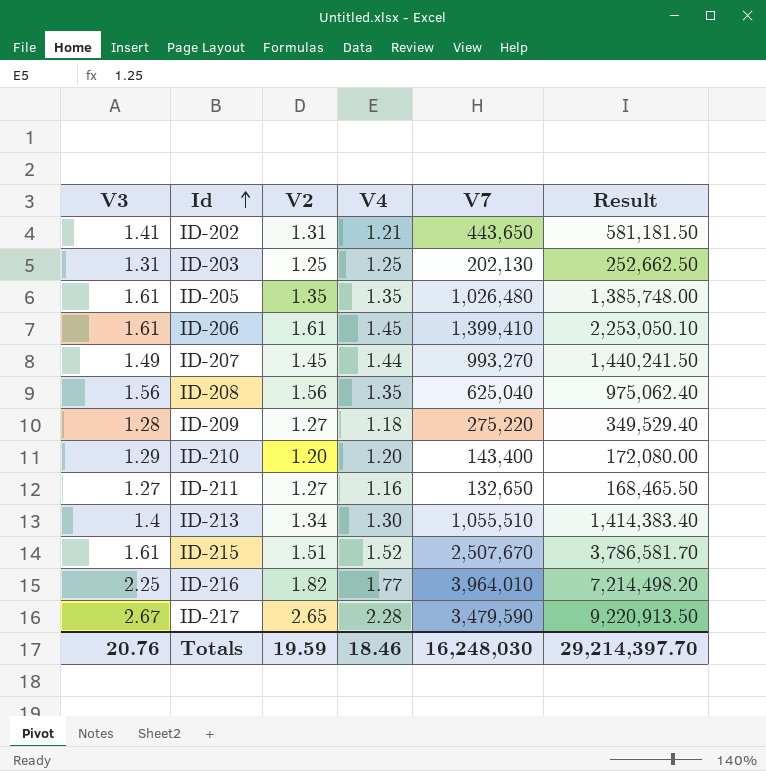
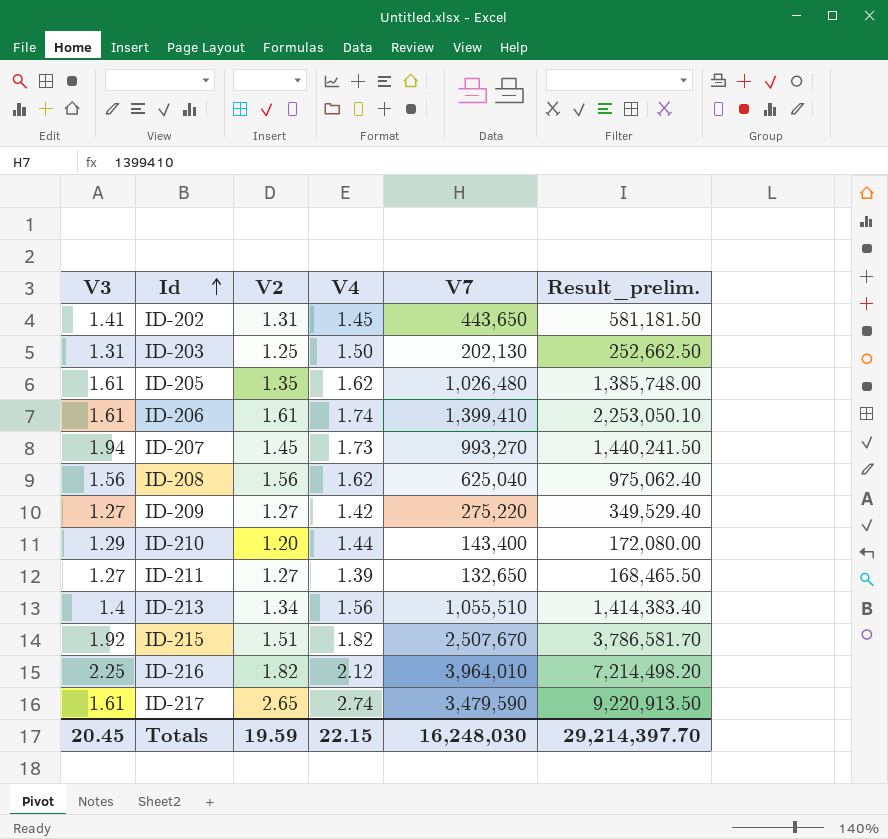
column name: Result -> Result_prelim.
ID-202 | V4: 1.21 -> 1.45
ID-203 | V4: 1.25 -> 1.50
ID-205 | V4: 1.35 -> 1.62
ID-206 | V4: 1.45 -> 1.74
ID-207 | V3: 1.49 -> 1.94
ID-207 | V4: 1.44 -> 1.73
ID-208 | V4: 1.35 -> 1.62
ID-209 | V3: 1.28 -> 1.27
ID-209 | V4: 1.18 -> 1.42
ID-210 | V4: 1.20 -> 1.44
ID-211 | V4: 1.16 -> 1.39
ID-213 | V4: 1.30 -> 1.56
ID-215 | V3: 1.61 -> 1.92
ID-215 | V4: 1.52 -> 1.82
ID-216 | V4: 1.77 -> 2.12
ID-217 | V3: 2.67 -> 1.61
ID-217 | V4: 2.28 -> 2.74
Totals | V3: 20.76 -> 20.45
Totals | V4: 18.46 -> 22.15

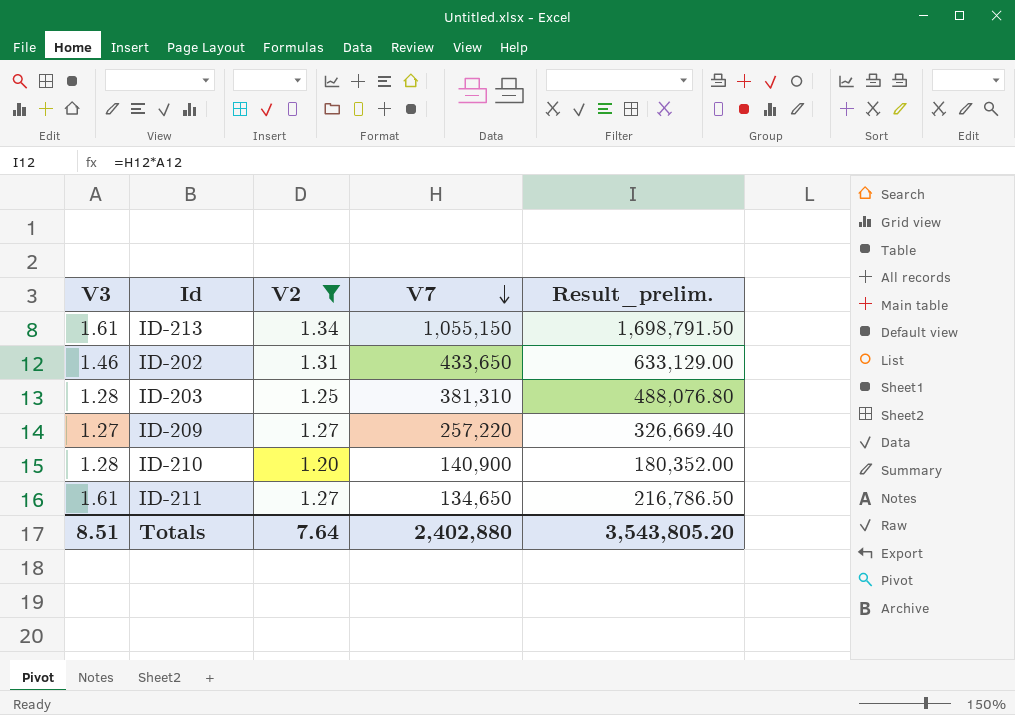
filter: none -> V2 <= 1.34
row order: Id ascending -> V7 descending
column V4 | position: 4 -> none
column Result_prelim. | formula: [V2] * [V7] -> [V3] * [V7]
ID-213 | V3: 1.4 -> 1.61
ID-213 | V7: 1,055,510 -> 1,055,150
ID-202 | V3: 1.41 -> 1.46
ID-202 | V7: 443,650 -> 433,650
ID-203 | V3: 1.31 -> 1.28
ID-203 | V7: 202,130 -> 381,310
ID-209 | V7: 275,220 -> 257,220
ID-210 | V3: 1.29 -> 1.28
ID-210 | V7: 143,400 -> 140,900
ID-211 | V3: 1.27 -> 1.61
ID-211 | V7: 132,650 -> 134,650
Totals | V3: 20.45 -> 8.51
Totals | V2: 19.59 -> 7.64
Totals | V7: 16,248,030 -> 2,402,880
Totals | Result_prelim.: 29,214,397.70 -> 3,543,805.20

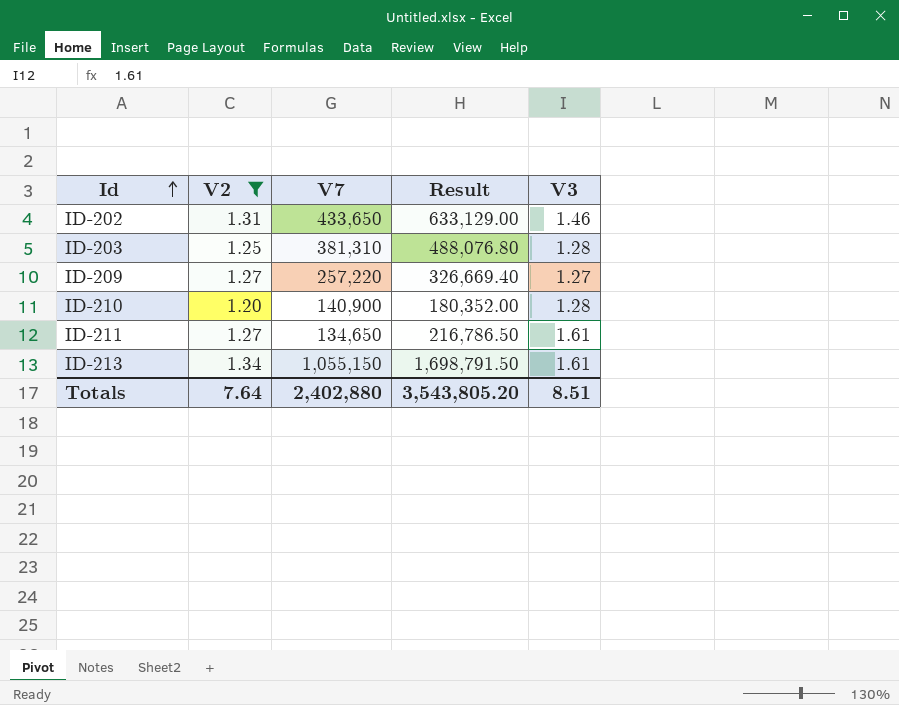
row order: V7 descending -> Id ascending
column name: Result_prelim. -> Result
column V3 | position: 1 -> 5

